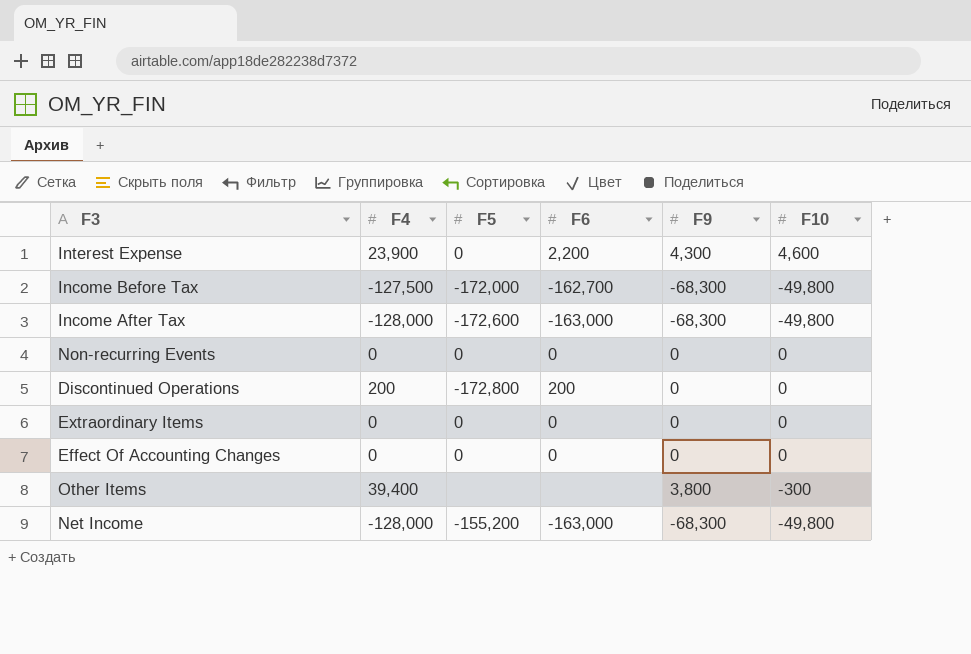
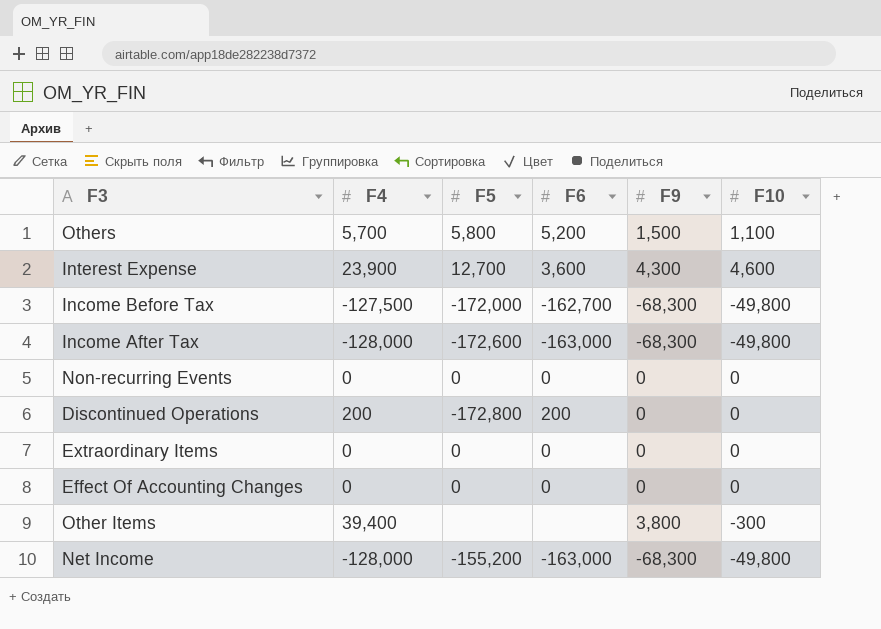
row Others: none -> 5,700 | 5,800 | 5,200 | 1,500 | 1,100
Interest Expense | F5: 0 -> 12,700
Interest Expense | F6: 2,200 -> 3,600

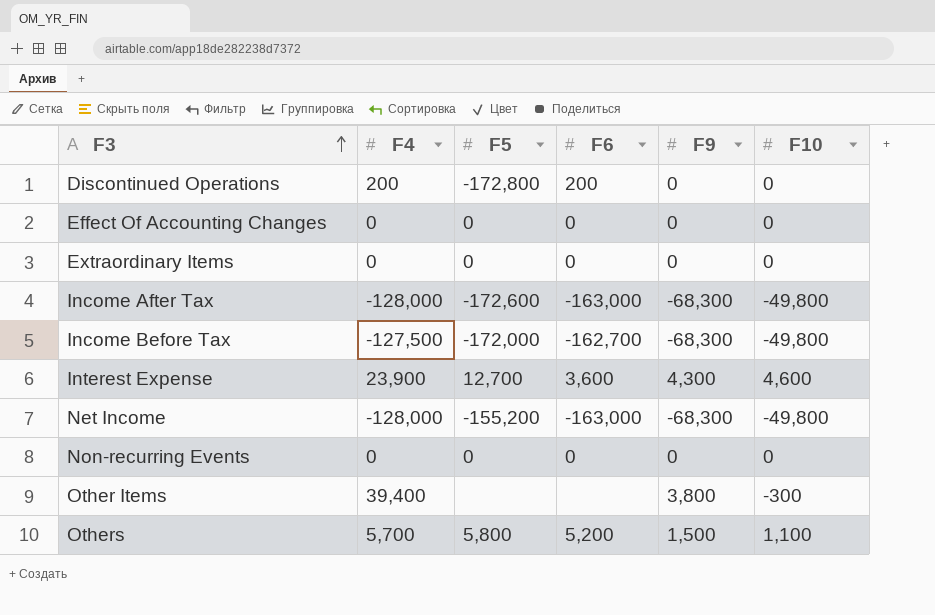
row order: none -> F3 ascending

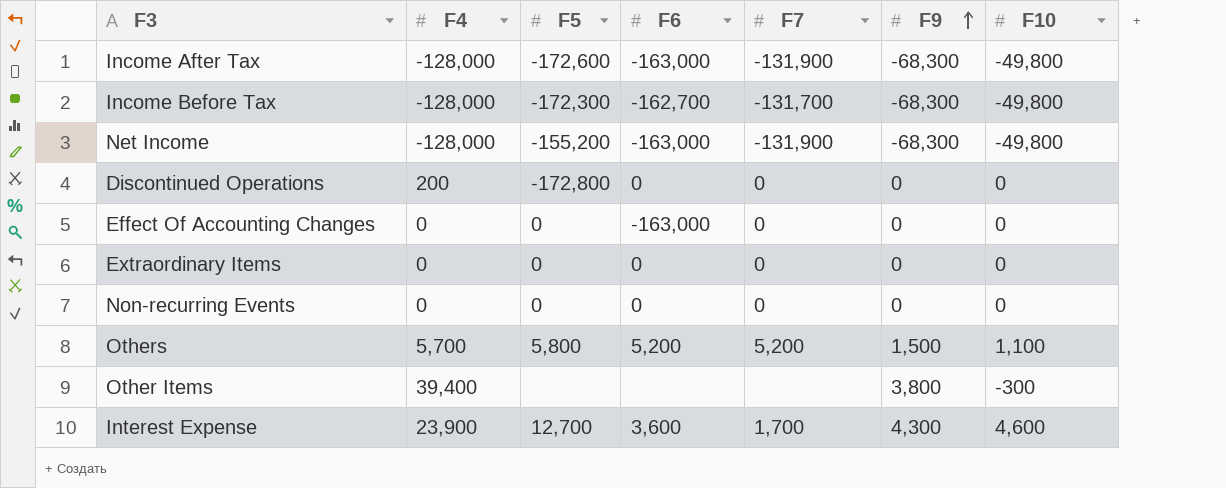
row order: F3 ascending -> F9 ascending
column F7 | position: none -> 5
Income Before Tax | F4: -127,500 -> -128,000
Income Before Tax | F5: -172,000 -> -172,300
Discontinued Operations | F6: 200 -> 0
Effect Of Accounting Changes | F6: 0 -> -163,000

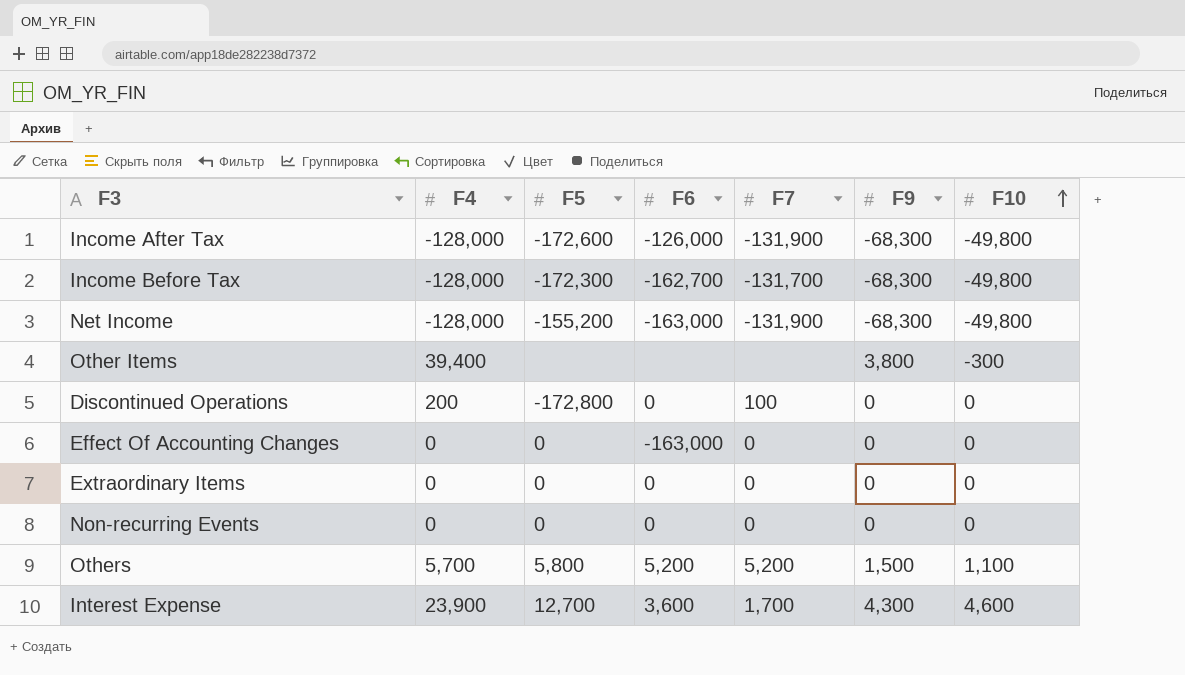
row order: F9 ascending -> F10 ascending
Income After Tax | F6: -163,000 -> -126,000
Discontinued Operations | F7: 0 -> 100

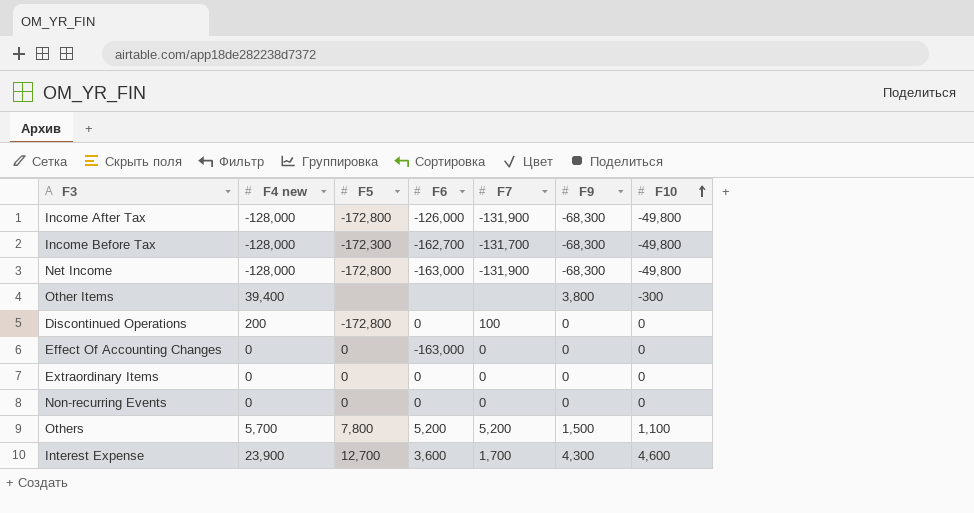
column name: F4 -> F4 new
Income After Tax | F5: -172,600 -> -172,800
Net Income | F5: -155,200 -> -172,800
Others | F5: 5,800 -> 7,800

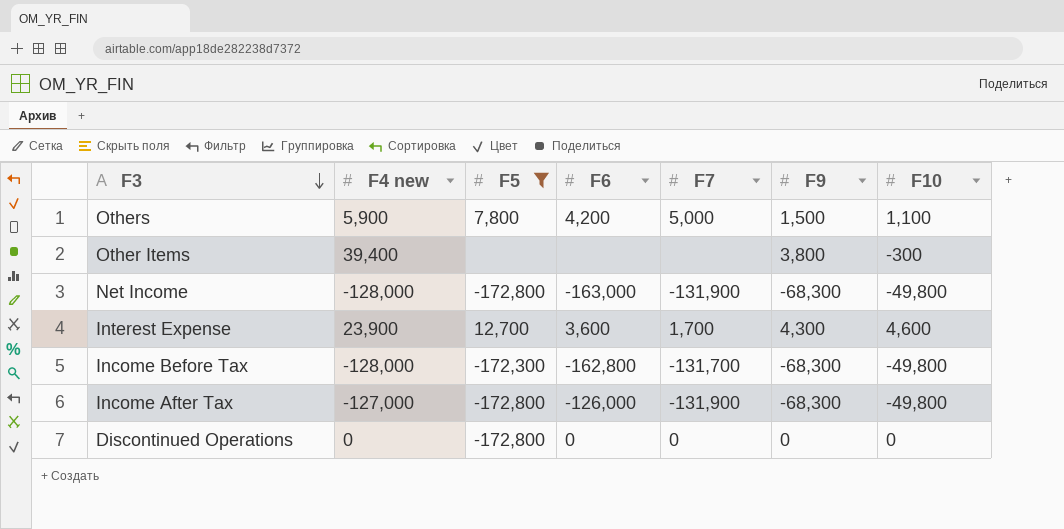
filter: none -> F5 != 0
row order: F10 ascending -> F3 descending
Others | F4 new: 5,700 -> 5,900
Others | F6: 5,200 -> 4,200
Others | F7: 5,200 -> 5,000
Income Before Tax | F6: -162,700 -> -162,800
Income After Tax | F4 new: -128,000 -> -127,000
Discontinued Operations | F4 new: 200 -> 0
Discontinued Operations | F7: 100 -> 0

